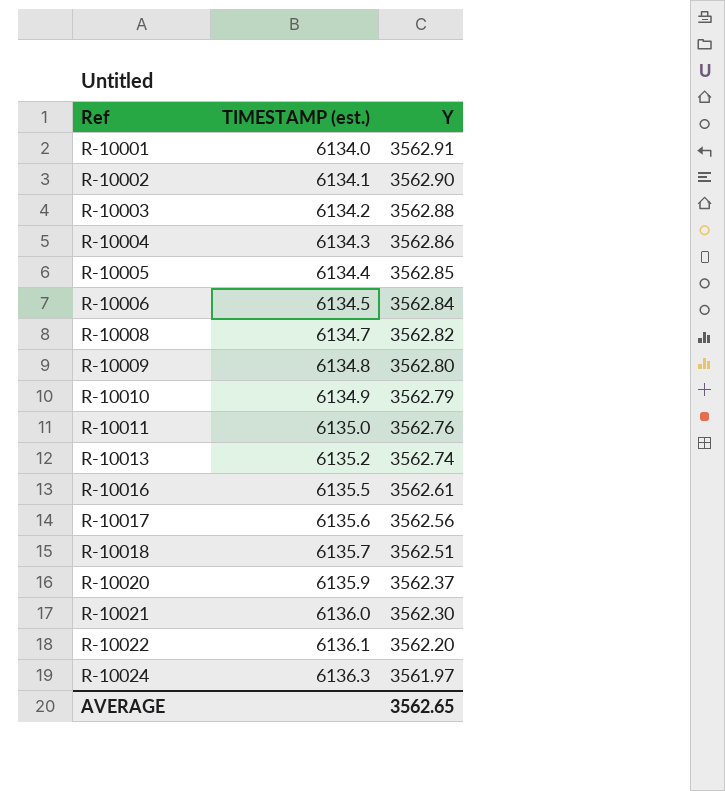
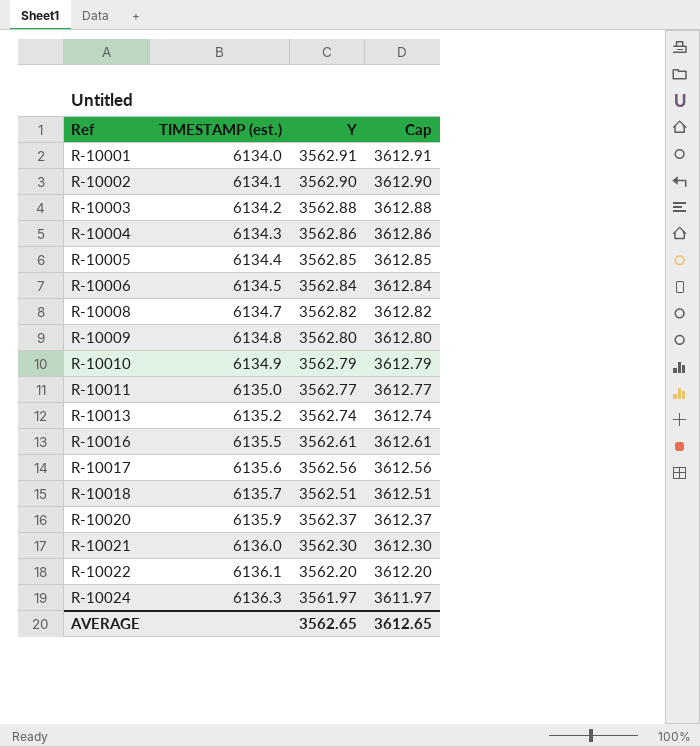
column Cap | formula: none -> [Y] + 50
R-10011 | Y: 3562.76 -> 3562.77

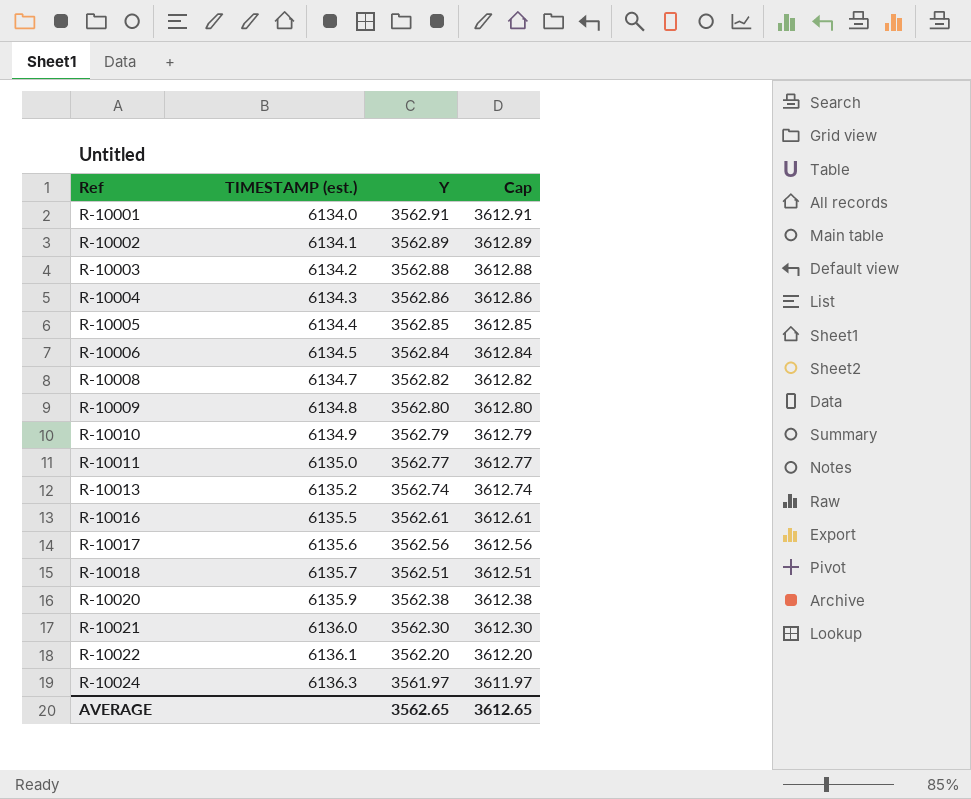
R-10002 | Y: 3562.90 -> 3562.89
R-10002 | Cap: 3612.90 -> 3612.89
R-10020 | Y: 3562.37 -> 3562.38
R-10020 | Cap: 3612.37 -> 3612.38

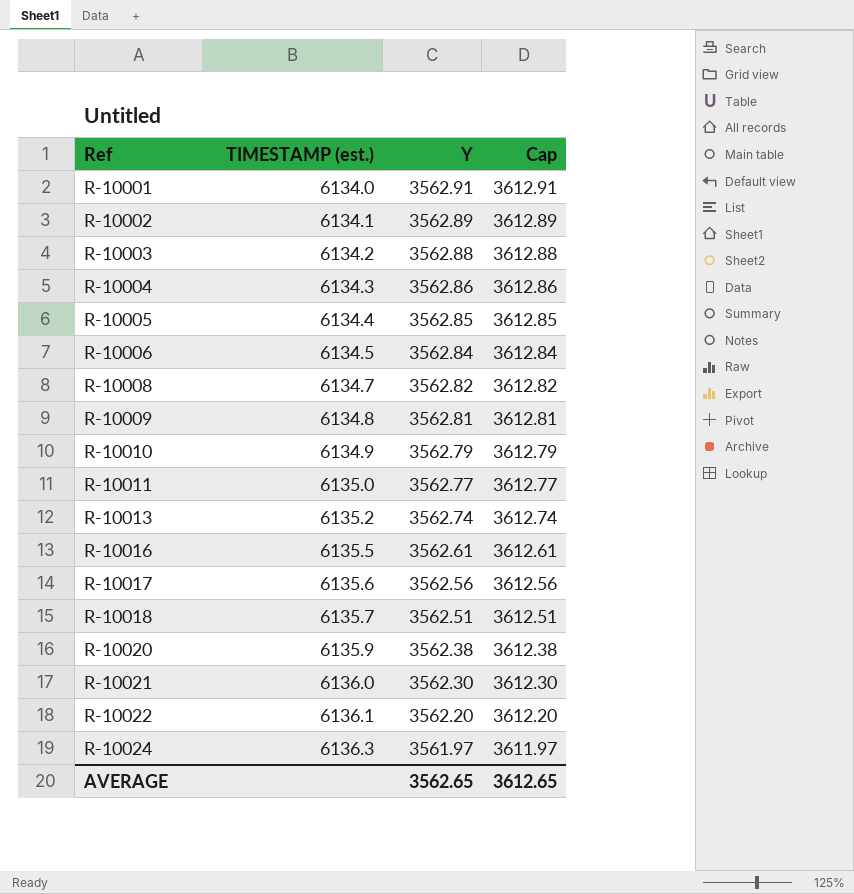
R-10009 | Y: 3562.80 -> 3562.81
R-10009 | Cap: 3612.80 -> 3612.81

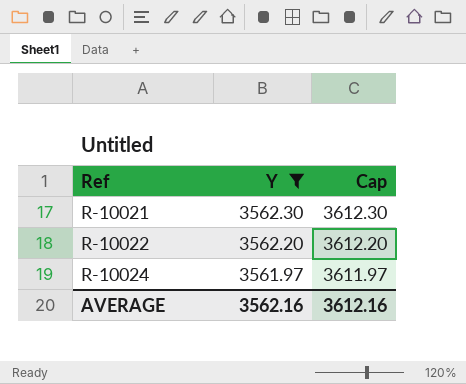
filter: none -> Y <= 3562.30
column TIMESTAMP (est.) | position: 2 -> none
AVERAGE | Y: 3562.65 -> 3562.16
AVERAGE | Cap: 3612.65 -> 3612.16

